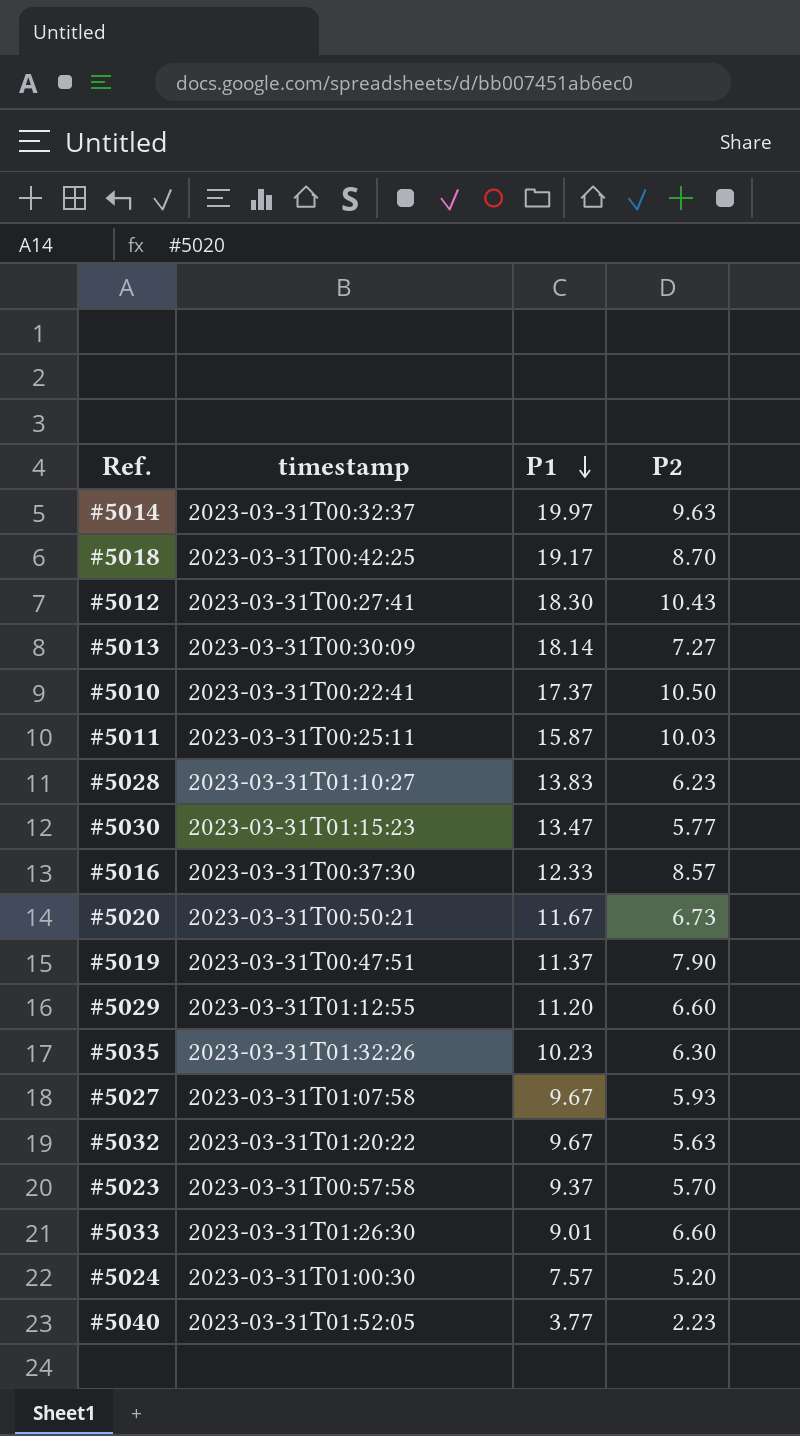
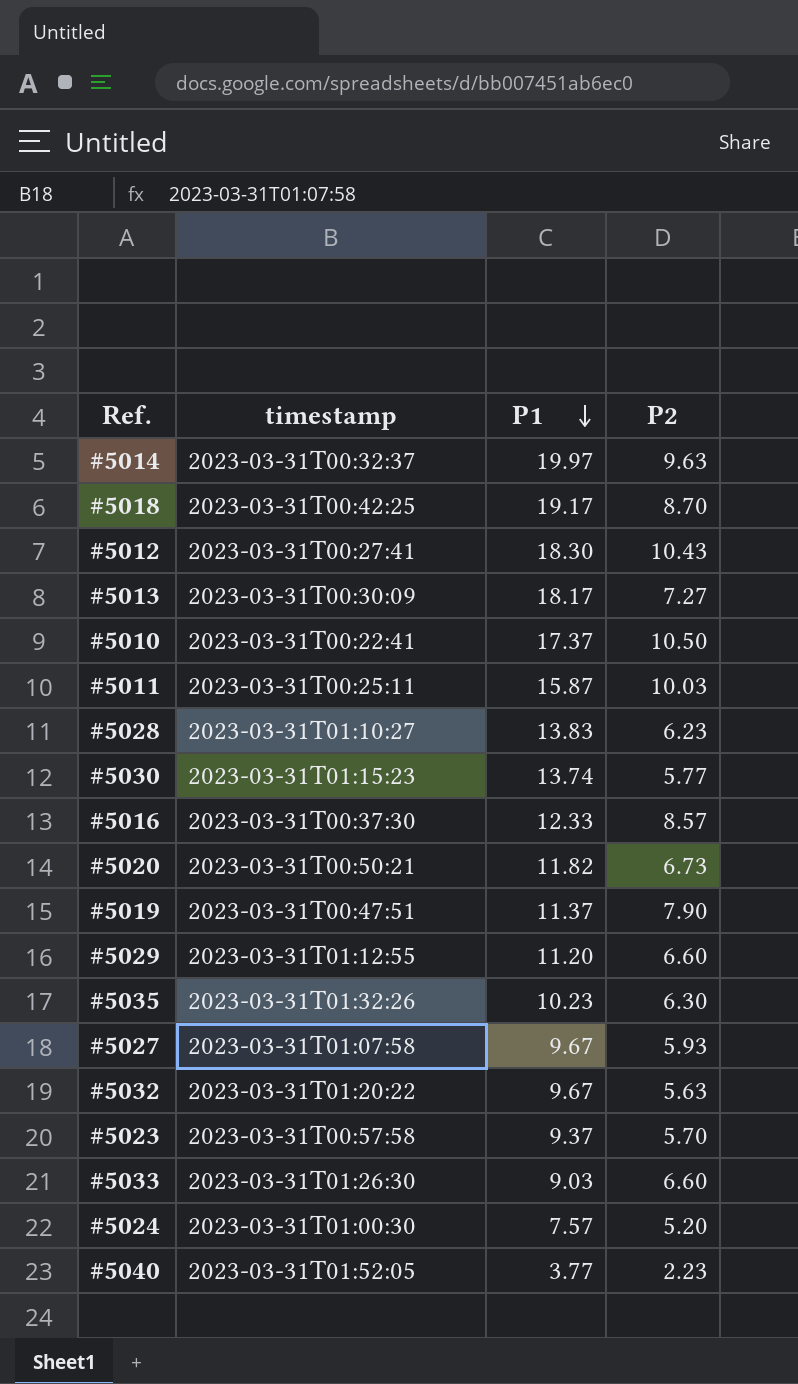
#5013 | P1: 18.14 -> 18.17
#5030 | P1: 13.47 -> 13.74
#5020 | P1: 11.67 -> 11.82
#5033 | P1: 9.01 -> 9.03

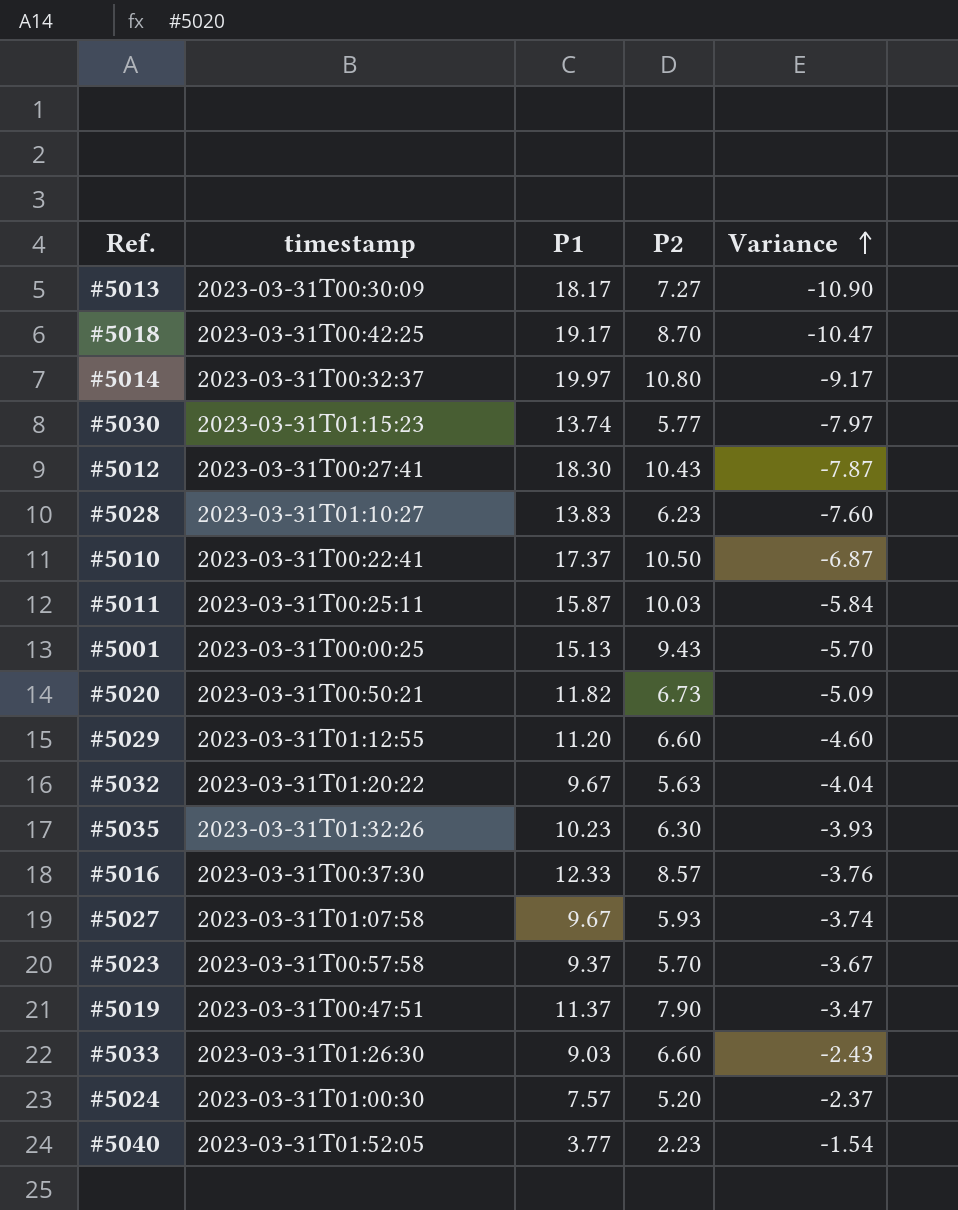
row order: P1 descending -> Variance ascending
column Variance | formula: none -> [P2] - [P1]
#5014 | P2: 9.63 -> 10.80
row #5001: none -> 2023-03-31T00:00:25 | 15.13 | 9.43 | -5.70

